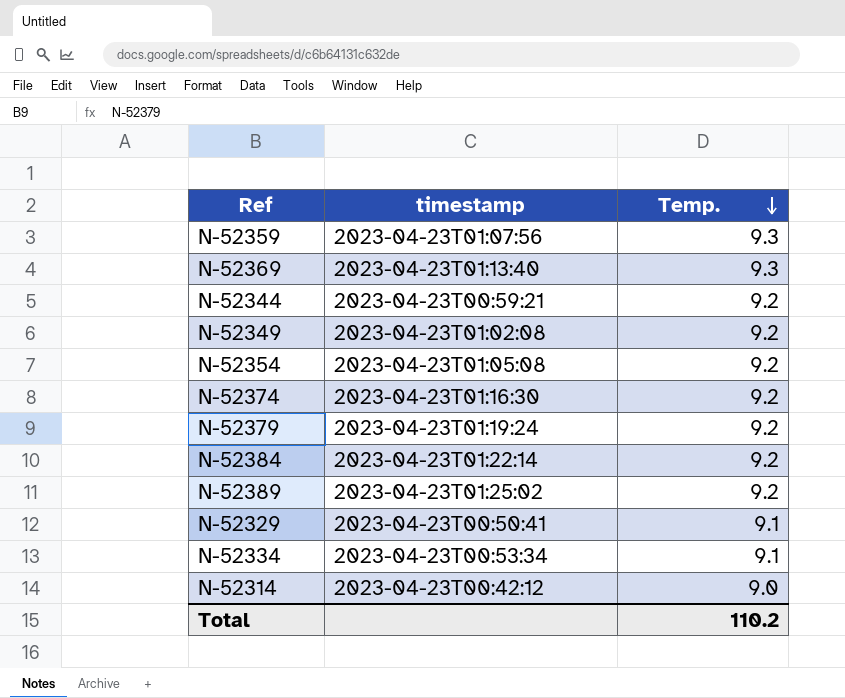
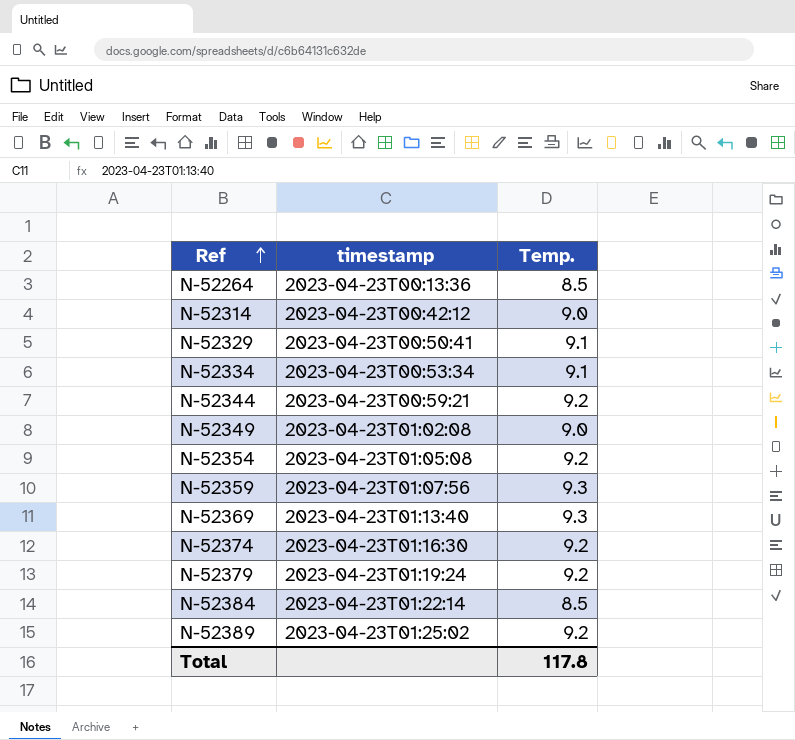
row order: Temp. descending -> Ref ascending
row N-52264: none -> 2023-04-23T00:13:36 | 8.5
N-52349 | Temp.: 9.2 -> 9.0
N-52384 | Temp.: 9.2 -> 8.5
Total | Temp.: 110.2 -> 117.8

